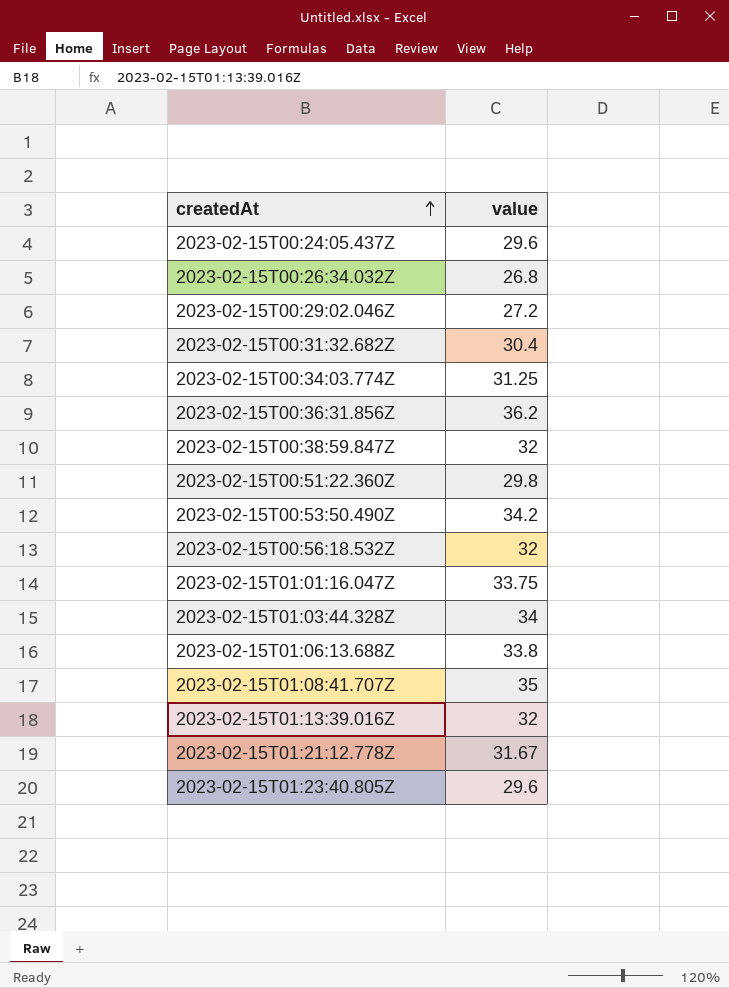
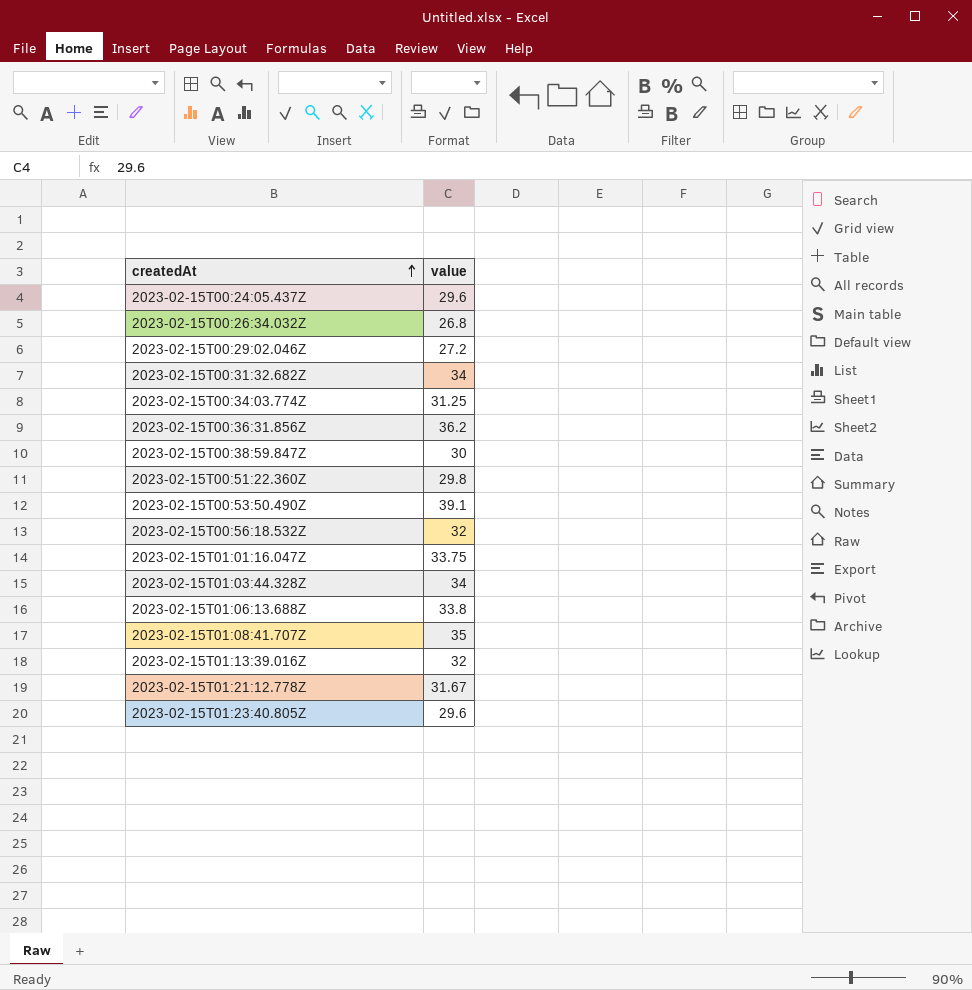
2023-02-15T00:31:32.682Z | value: 30.4 -> 34
2023-02-15T00:38:59.847Z | value: 32 -> 30
2023-02-15T00:53:50.490Z | value: 34.2 -> 39.1

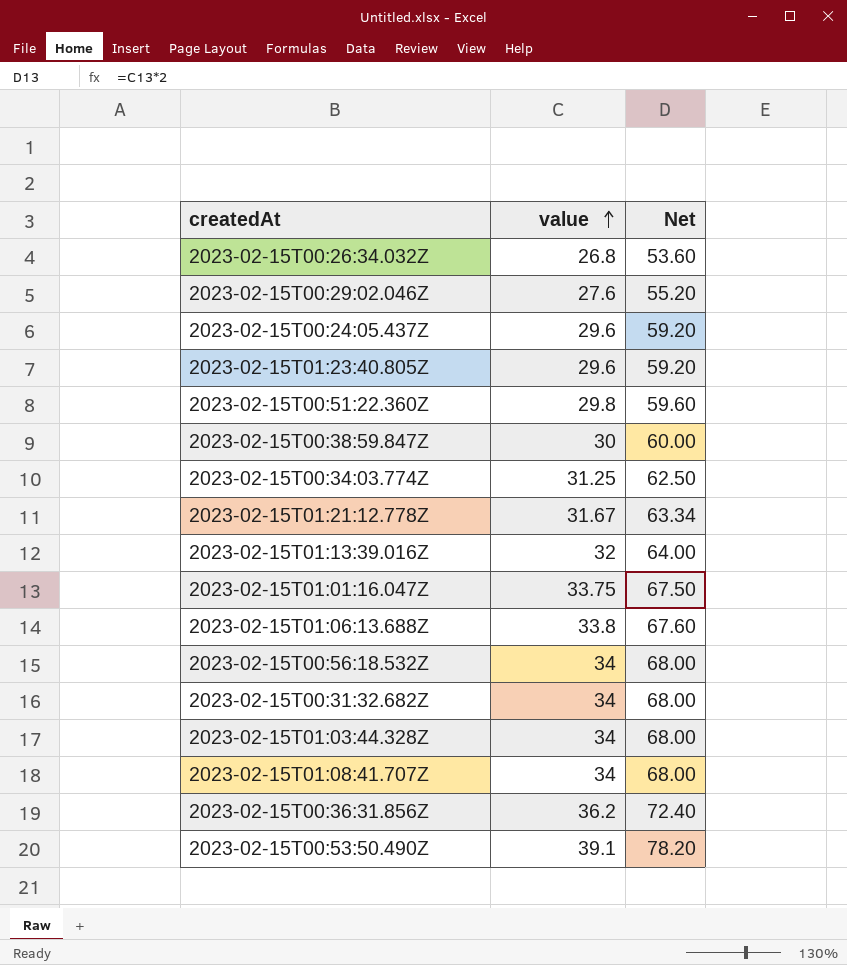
row order: createdAt ascending -> value ascending
column Net | formula: none -> [value] * 2
2023-02-15T00:29:02.046Z | value: 27.2 -> 27.6
2023-02-15T00:56:18.532Z | value: 32 -> 34
2023-02-15T01:08:41.707Z | value: 35 -> 34

